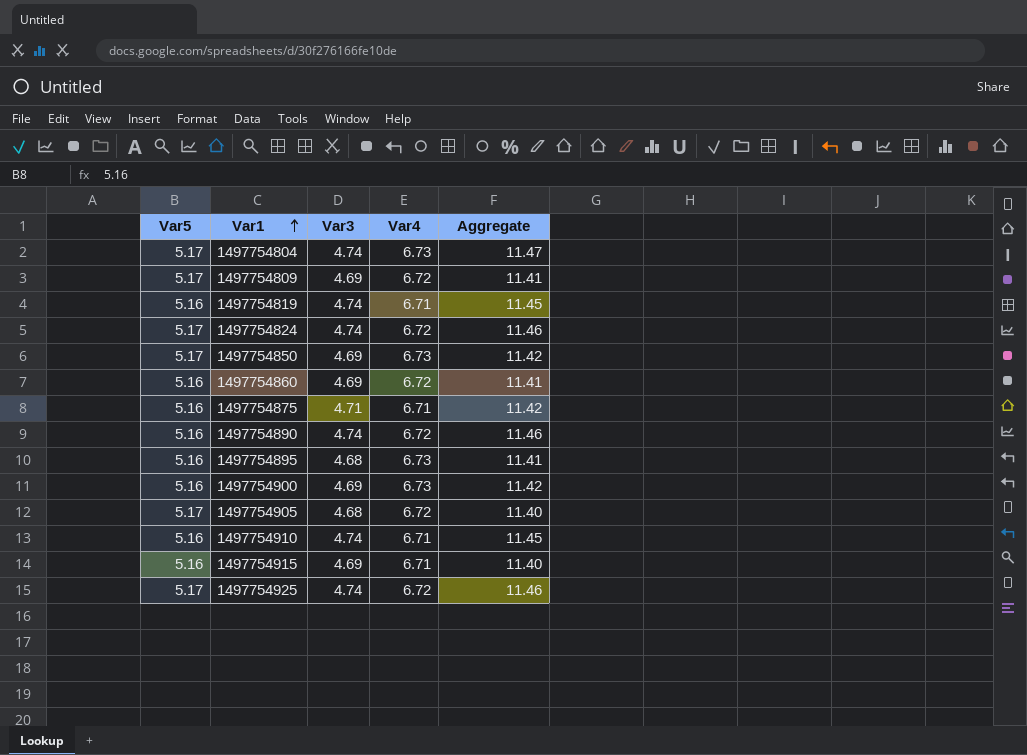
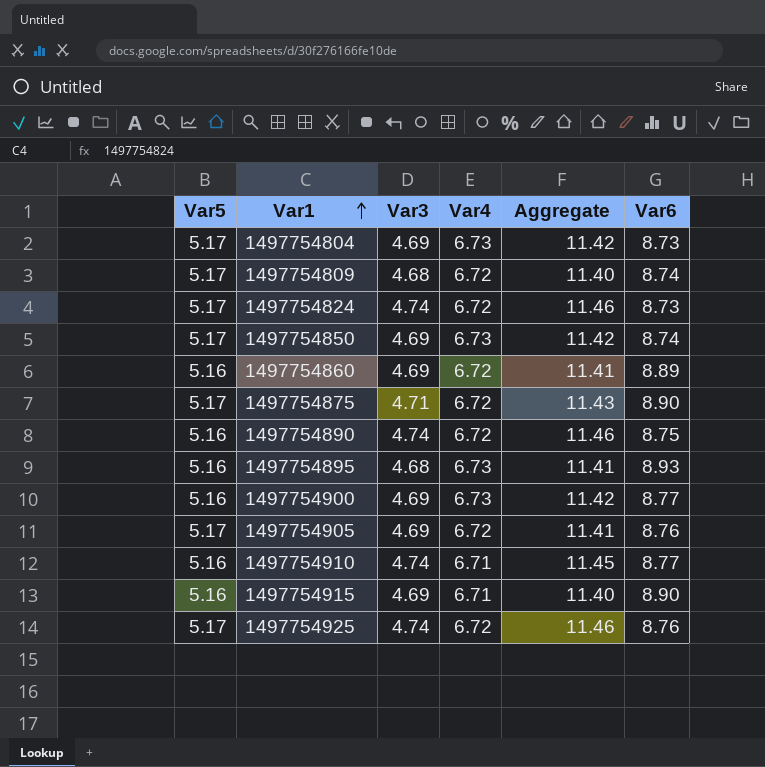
column Var6 | position: none -> 6
row 1497754819: 5.16 | 4.74 | 6.71 | 11.45 -> none
1497754804 | Var3: 4.74 -> 4.69
1497754804 | Aggregate: 11.47 -> 11.42
1497754809 | Var3: 4.69 -> 4.68
1497754809 | Aggregate: 11.41 -> 11.40
1497754875 | Var5: 5.16 -> 5.17
1497754875 | Var4: 6.71 -> 6.72
1497754875 | Aggregate: 11.42 -> 11.43
1497754905 | Var3: 4.68 -> 4.69
1497754905 | Aggregate: 11.40 -> 11.41

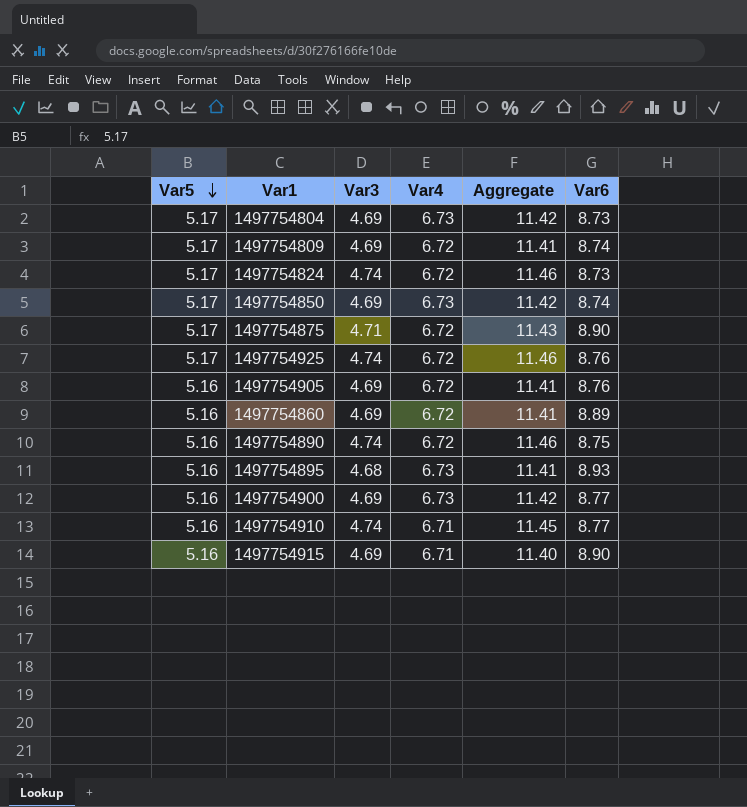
row order: Var1 ascending -> Var5 descending
1497754809 | Var3: 4.68 -> 4.69
1497754809 | Aggregate: 11.40 -> 11.41
1497754905 | Var5: 5.17 -> 5.16

